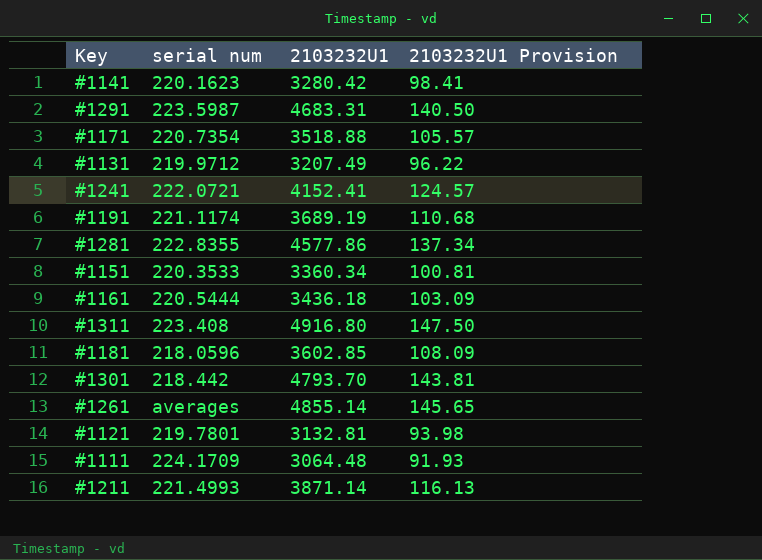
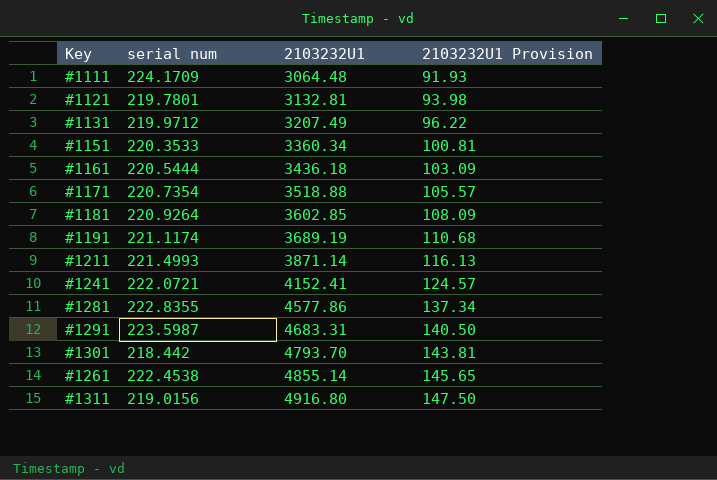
row order: none -> 2103232U1 ascending
row #1141: 220.1623 | 3280.42 | 98.41 -> none
#1181 | serial num: 218.0596 -> 220.9264
#1261 | serial num: averages -> 222.4538
#1311 | serial num: 223.408 -> 219.0156

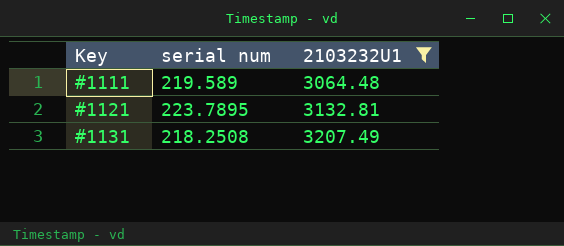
filter: none -> 2103232U1 <= 3207.49
column 2103232U1 Provision | formula: [2103232U1] * 0.03 -> none
#1111 | serial num: 224.1709 -> 219.589
#1121 | serial num: 219.7801 -> 223.7895
#1131 | serial num: 219.9712 -> 218.2508

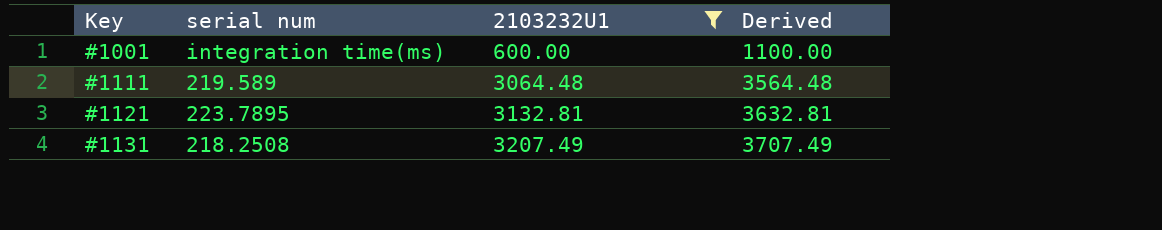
column Derived | formula: none -> [2103232U1] + 500
row #1001: none -> integration time(ms) | 600.00 | 1100.00

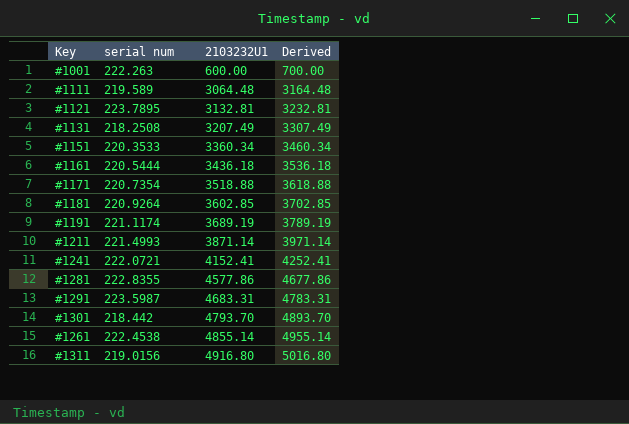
filter: 2103232U1 <= 3207.49 -> none
column Derived | formula: [2103232U1] + 500 -> [2103232U1] + 100
#1001 | serial num: integration time(ms) -> 222.263

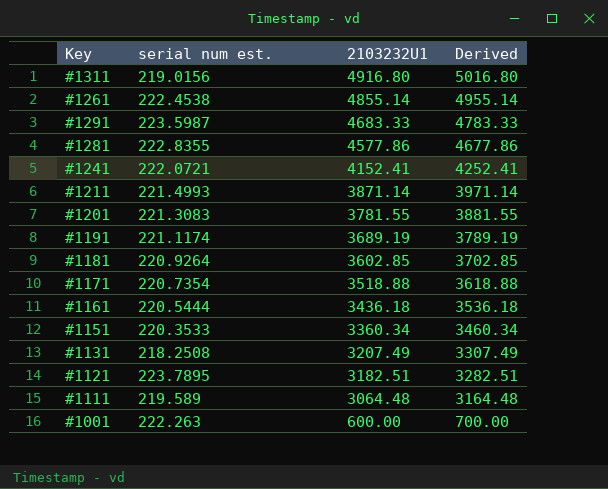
row order: 2103232U1 ascending -> 2103232U1 descending
column name: serial num -> serial num est.
row #1301: 218.442 | 4793.70 | 4893.70 -> none
#1291 | 2103232U1: 4683.31 -> 4683.33
#1291 | Derived: 4783.31 -> 4783.33
row #1201: none -> 221.3083 | 3781.55 | 3881.55
#1121 | 2103232U1: 3132.81 -> 3182.51
#1121 | Derived: 3232.81 -> 3282.51

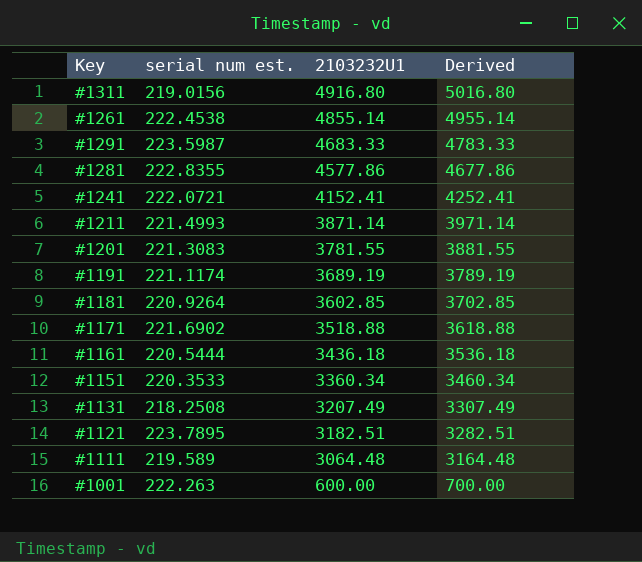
#1171 | serial num est.: 220.7354 -> 221.6902

